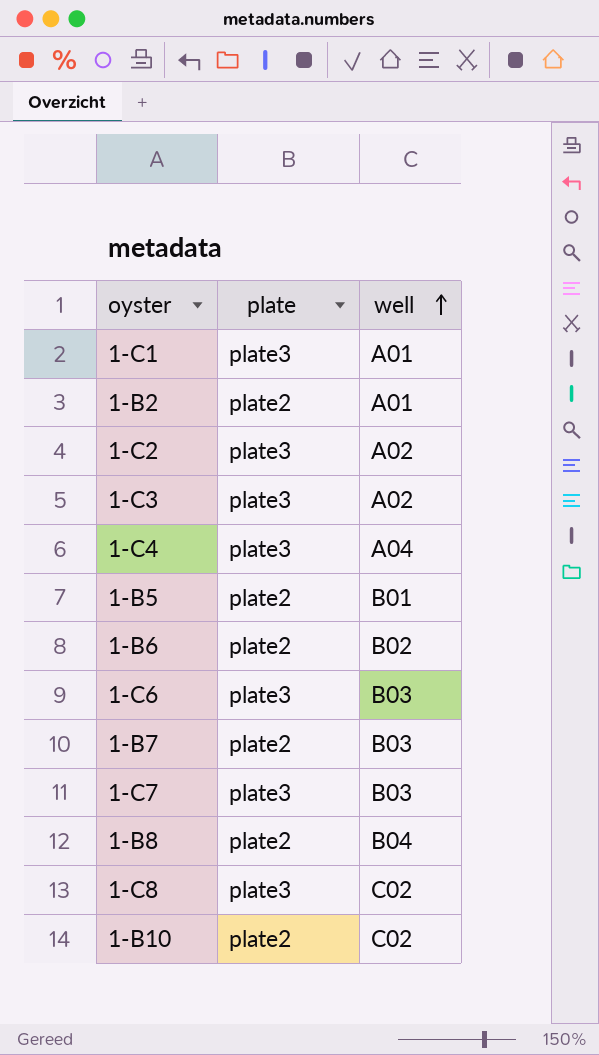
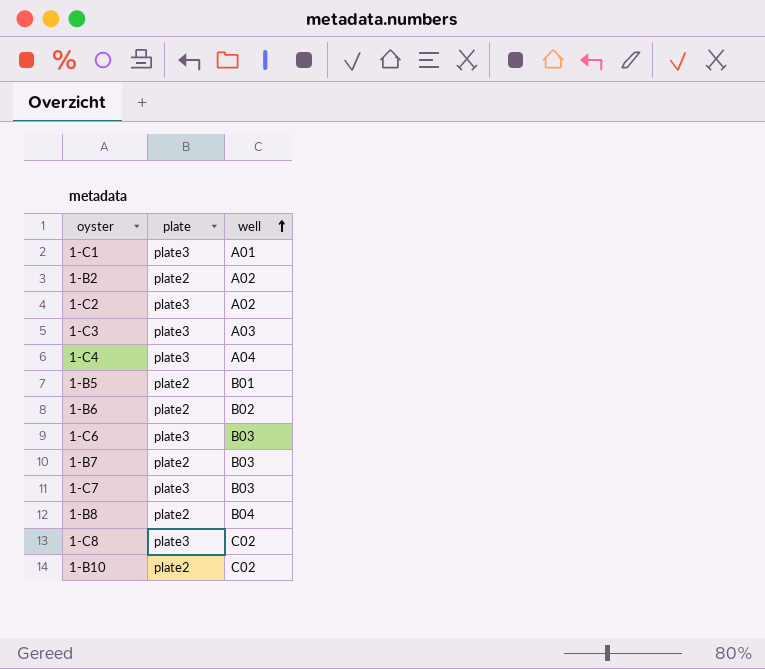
1-B2 | well: A01 -> A02
1-C3 | well: A02 -> A03

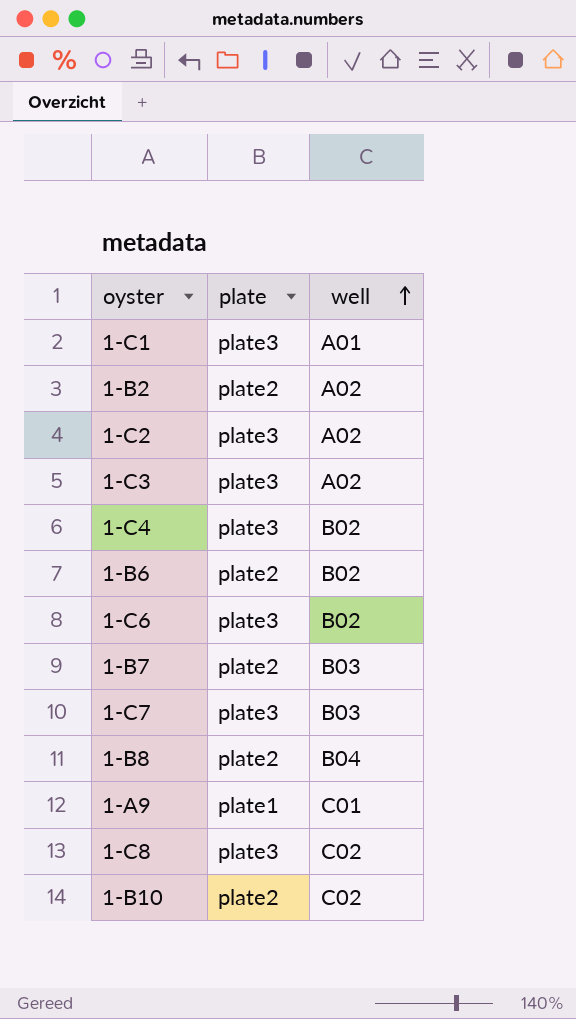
row 1-B5: plate2 | B01 -> none
1-C3 | well: A03 -> A02
1-C4 | well: A04 -> B02
1-C6 | well: B03 -> B02
row 1-A9: none -> plate1 | C01

